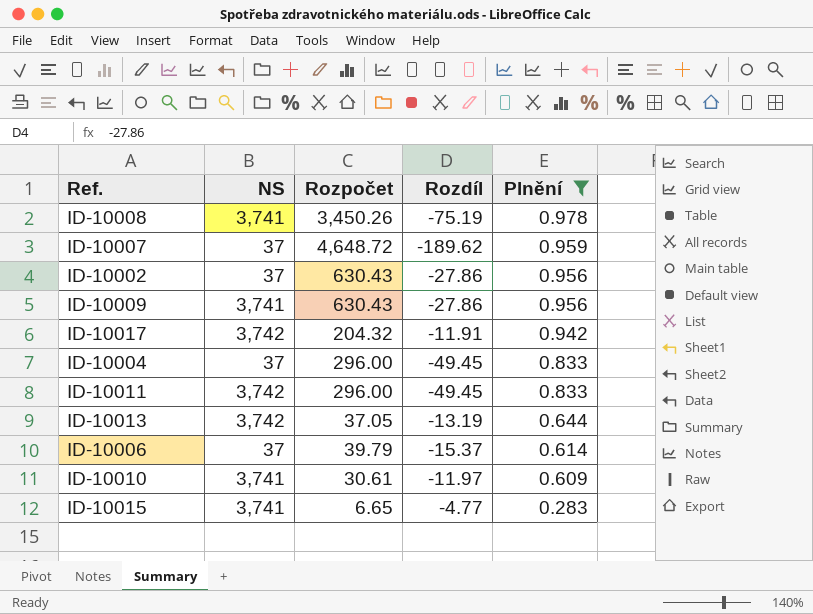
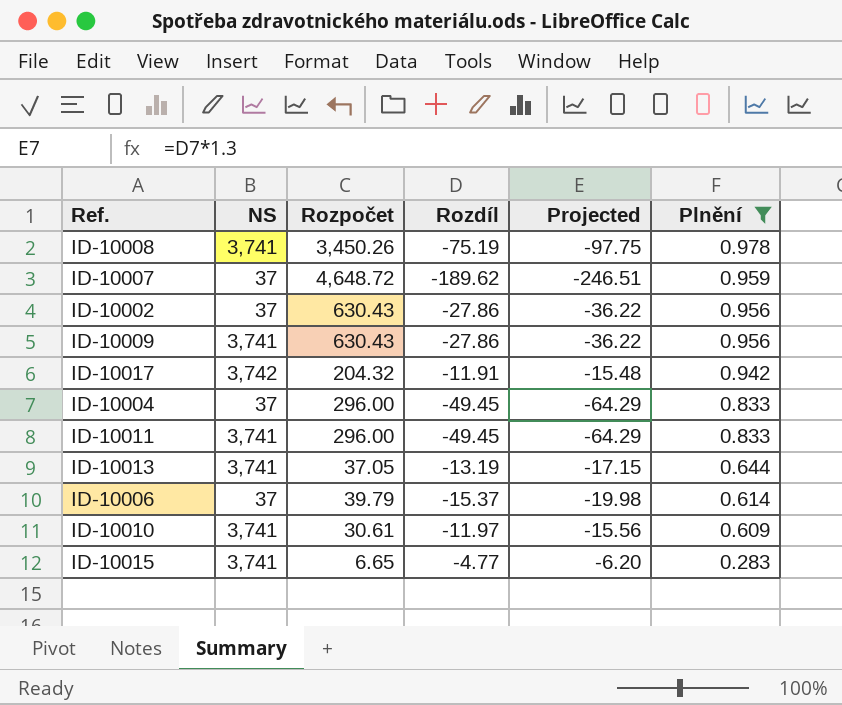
column Projected | formula: none -> [Rozdíl] * 1.3
ID-10011 | NS: 3,742 -> 3,741
ID-10013 | NS: 3,742 -> 3,741

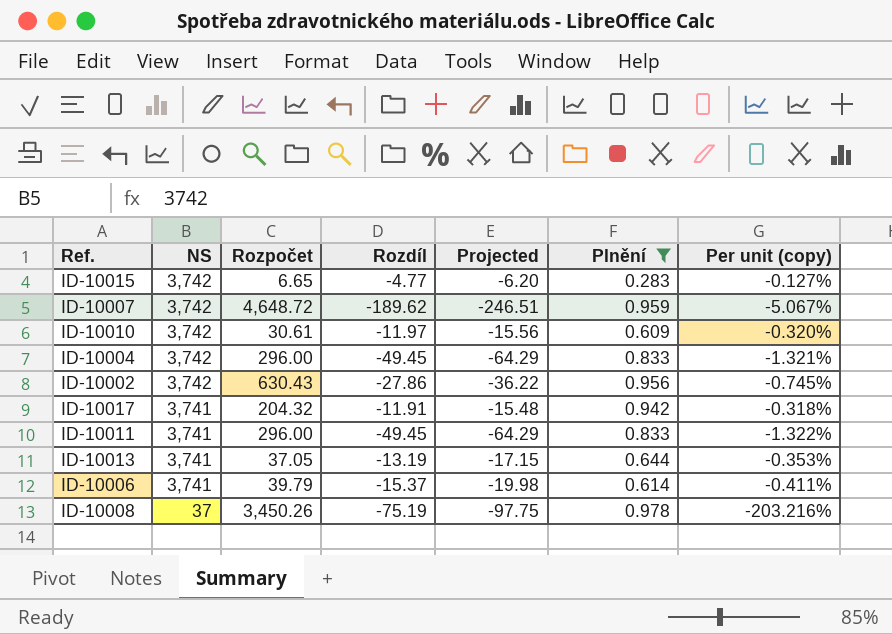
row order: Plnění descending -> NS descending
column Per unit (copy) | formula: none -> [Rozdíl] / [NS]
row ID-10009: 3,741 | 630.43 | -27.86 | -36.22 | 0.956 -> none
ID-10015 | NS: 3,741 -> 3,742
ID-10007 | NS: 37 -> 3,742
ID-10010 | NS: 3,741 -> 3,742
ID-10004 | NS: 37 -> 3,742
ID-10002 | NS: 37 -> 3,742
ID-10017 | NS: 3,742 -> 3,741
ID-10006 | NS: 37 -> 3,741
ID-10008 | NS: 3,741 -> 37

